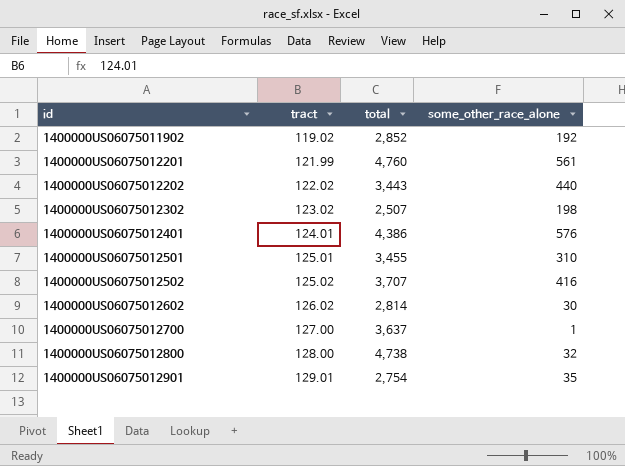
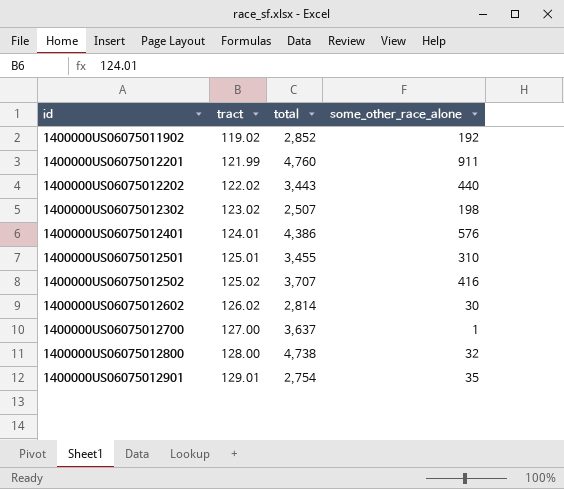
1400000US06075012201 | some_other_race_alone: 561 -> 911

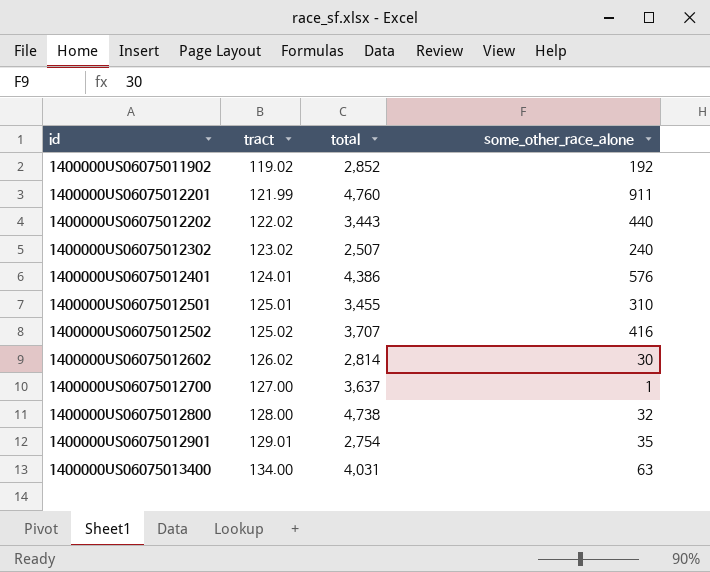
1400000US06075012302 | some_other_race_alone: 198 -> 240
row 1400000US06075013400: none -> 134.00 | 4,031 | 63

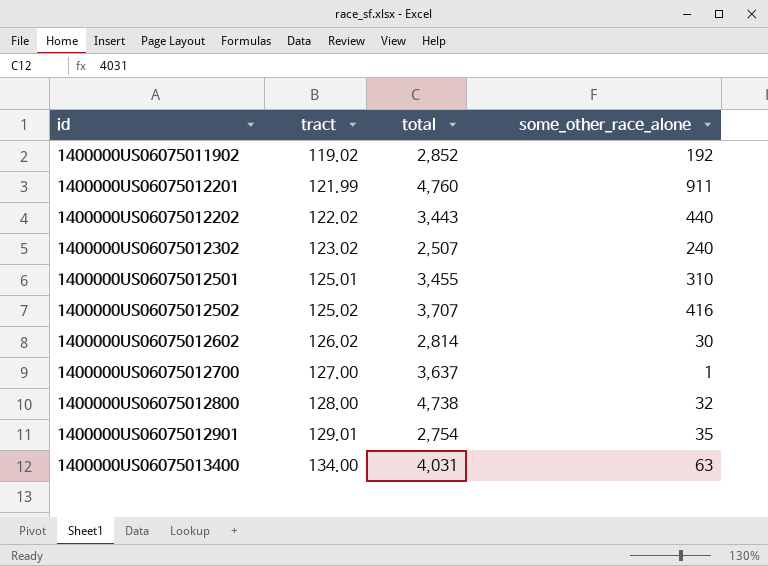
row 1400000US06075012401: 124.01 | 4,386 | 576 -> none

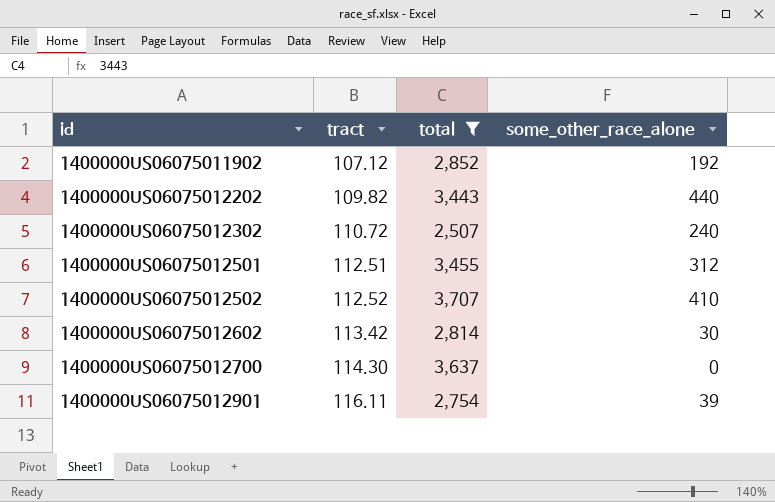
filter: none -> total <= 3,707
1400000US06075011902 | tract: 119.02 -> 107.12
1400000US06075012202 | tract: 122.02 -> 109.82
1400000US06075012302 | tract: 123.02 -> 110.72
1400000US06075012501 | tract: 125.01 -> 112.51
1400000US06075012501 | some_other_race_alone: 310 -> 312
1400000US06075012502 | tract: 125.02 -> 112.52
1400000US06075012502 | some_other_race_alone: 416 -> 410
1400000US06075012602 | tract: 126.02 -> 113.42
1400000US06075012700 | tract: 127.00 -> 114.30
1400000US06075012700 | some_other_race_alone: 1 -> 0
1400000US06075012901 | tract: 129.01 -> 116.11
1400000US06075012901 | some_other_race_alone: 35 -> 39

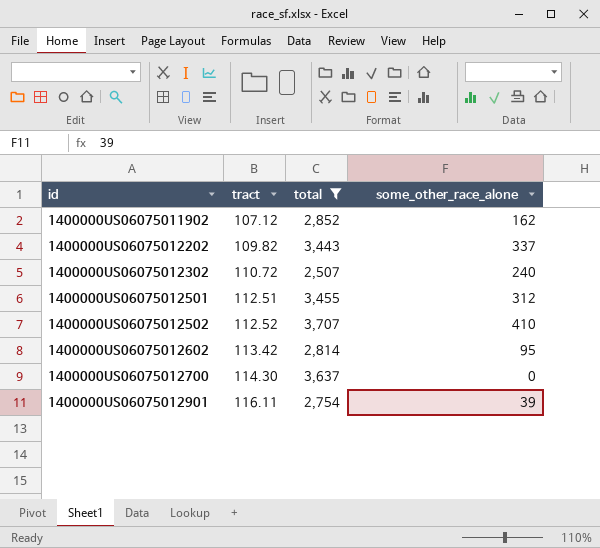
1400000US06075011902 | some_other_race_alone: 192 -> 162
1400000US06075012202 | some_other_race_alone: 440 -> 337
1400000US06075012602 | some_other_race_alone: 30 -> 95

